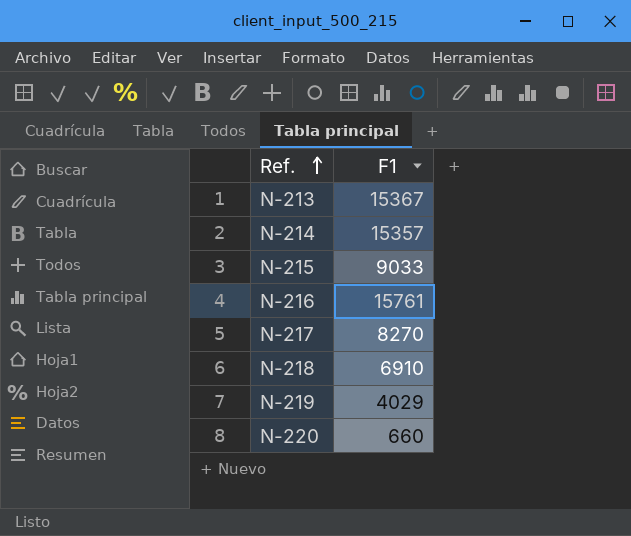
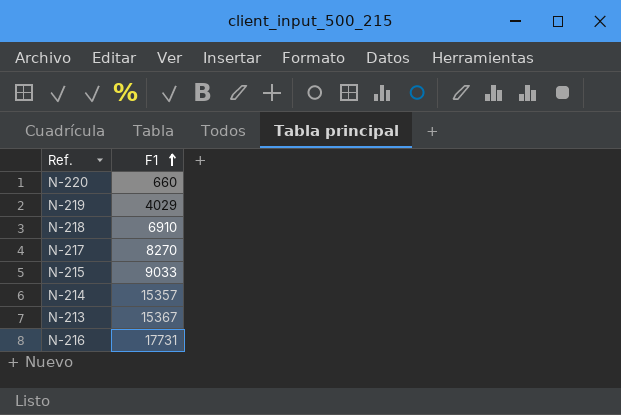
row order: Ref. ascending -> F1 ascending
N-216 | F1: 15761 -> 17731

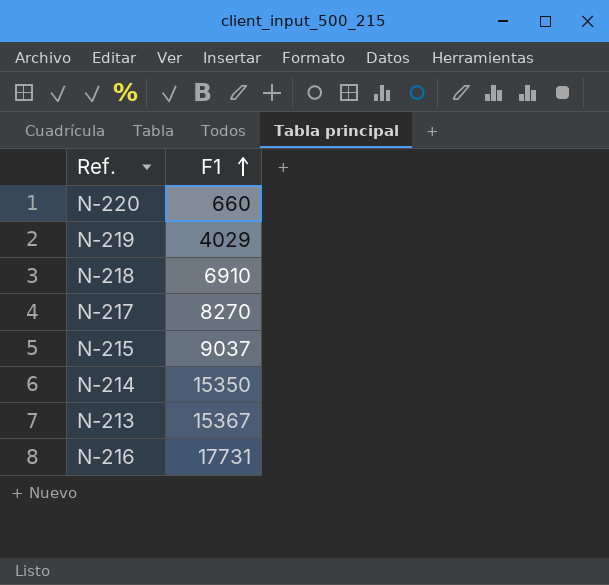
N-215 | F1: 9033 -> 9037
N-214 | F1: 15357 -> 15350

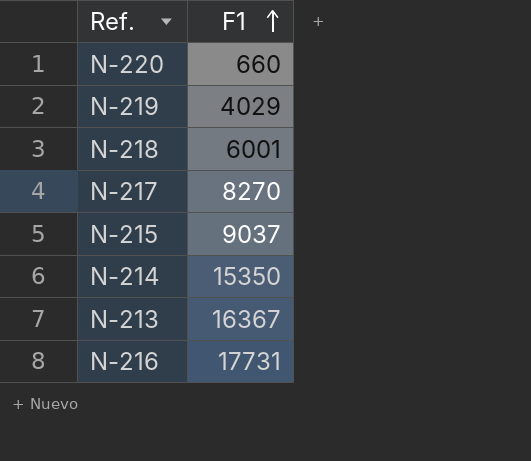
N-218 | F1: 6910 -> 6001
N-213 | F1: 15367 -> 16367

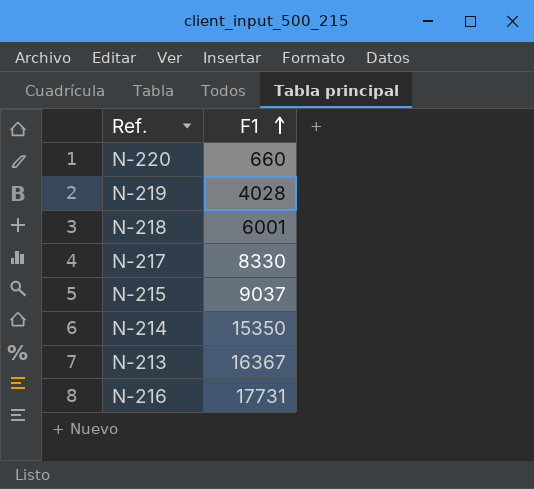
N-219 | F1: 4029 -> 4028
N-217 | F1: 8270 -> 8330

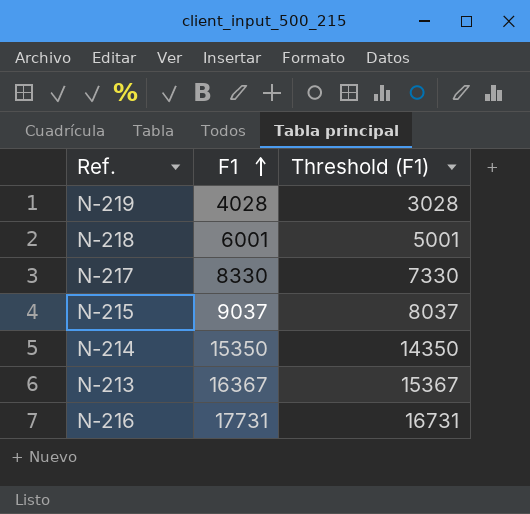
column Threshold (F1) | formula: none -> [F1] - 1000
row N-220: 660 -> none

